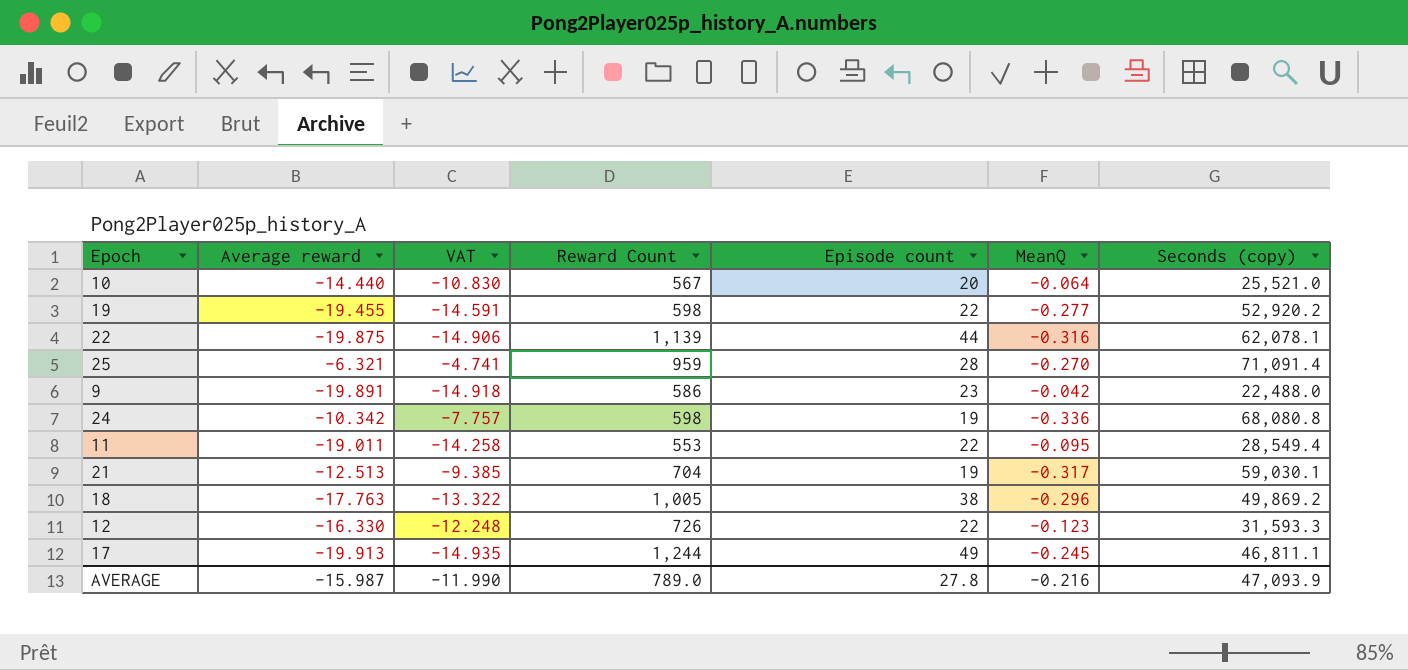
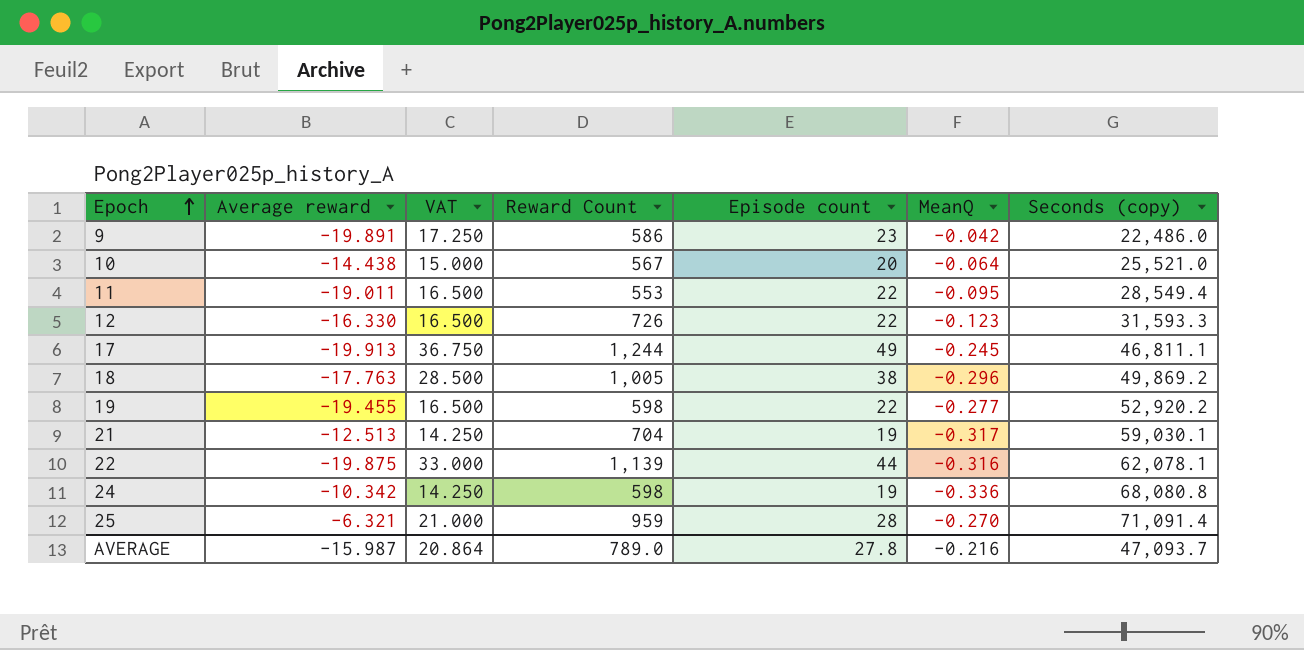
row order: none -> Epoch ascending
column VAT | formula: [Average reward] * 0.75 -> [Episode count] * 0.75
9 | Seconds (copy): 22,488.0 -> 22,486.0
10 | Average reward: -14.440 -> -14.438
AVERAGE | VAT: -11.990 -> 20.864
AVERAGE | Seconds (copy): 47,093.9 -> 47,093.7

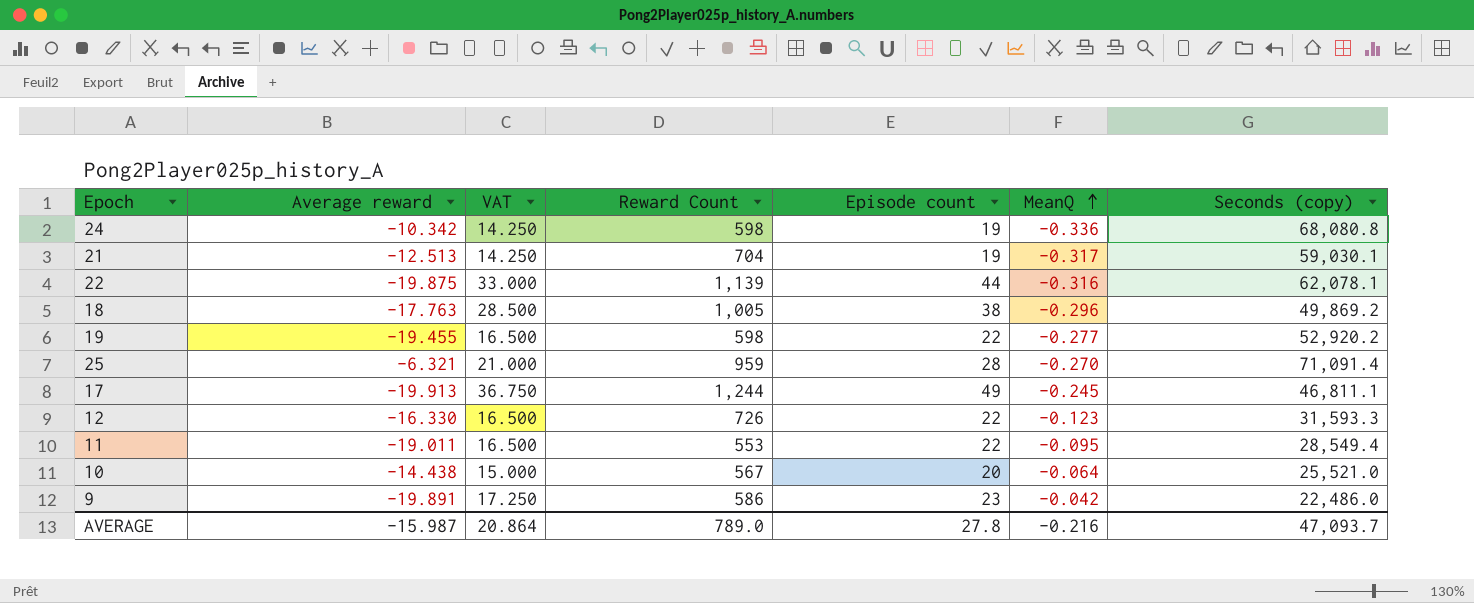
row order: Epoch ascending -> MeanQ ascending

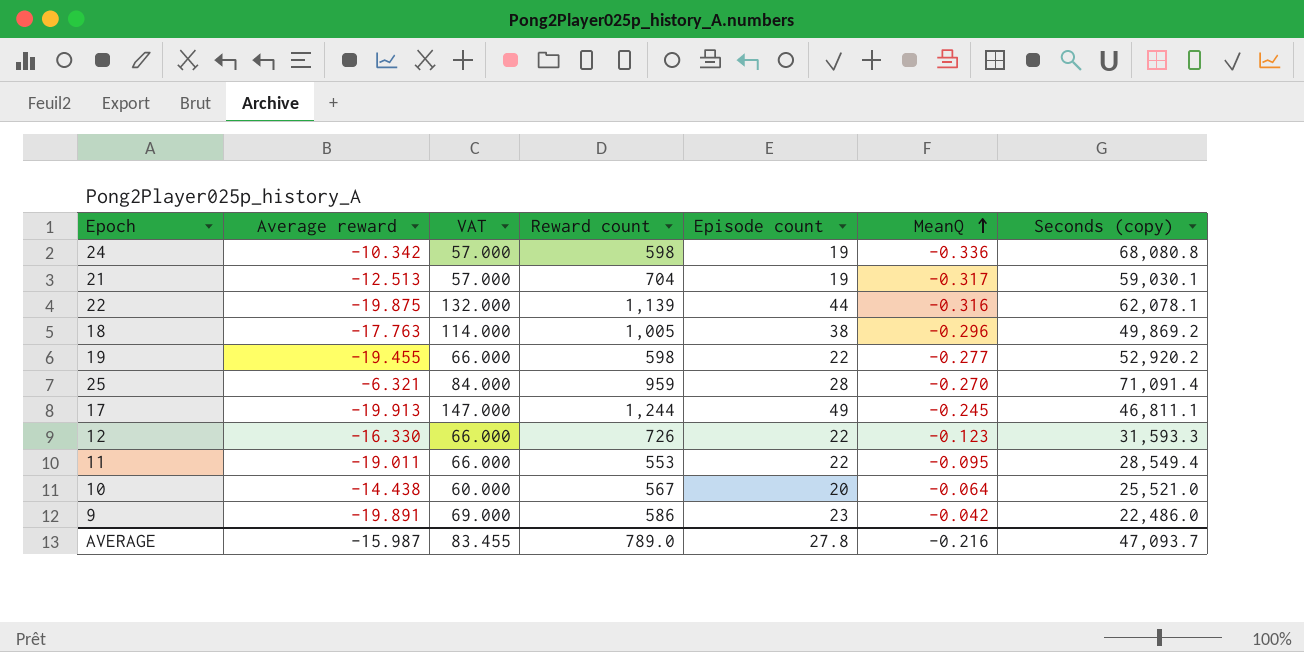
column VAT | formula: [Episode count] * 0.75 -> [Episode count] * 3
column name: Reward Count -> Reward count
AVERAGE | VAT: 20.864 -> 83.455

